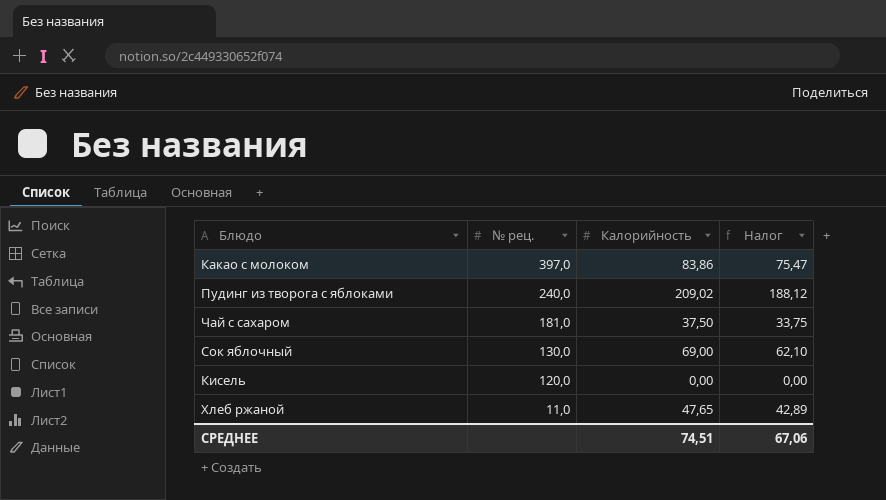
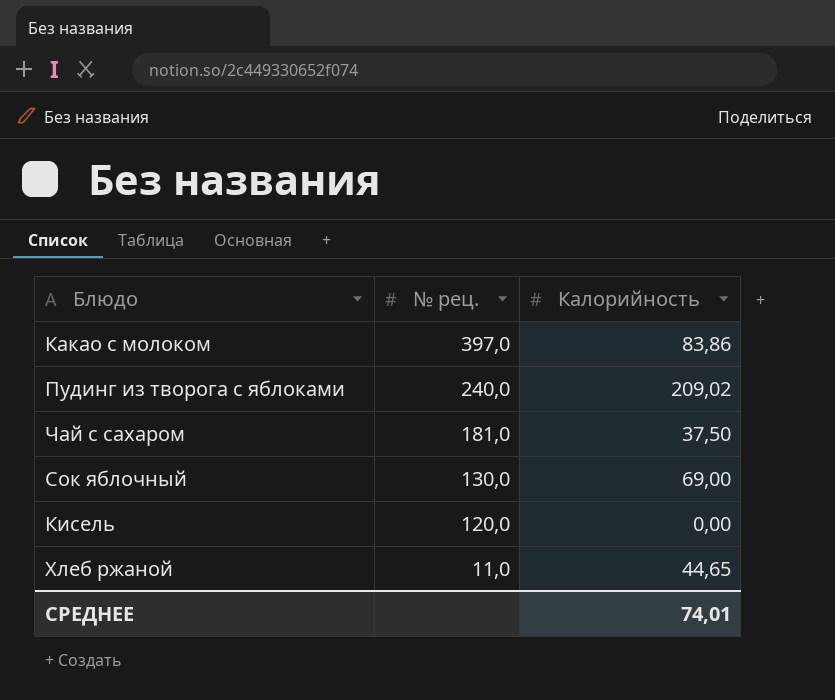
column Налог | formula: [Калорийность] * 0,9 -> none
Хлеб ржаной | Калорийность: 47,65 -> 44,65
СРЕДНЕЕ | Калорийность: 74,51 -> 74,01

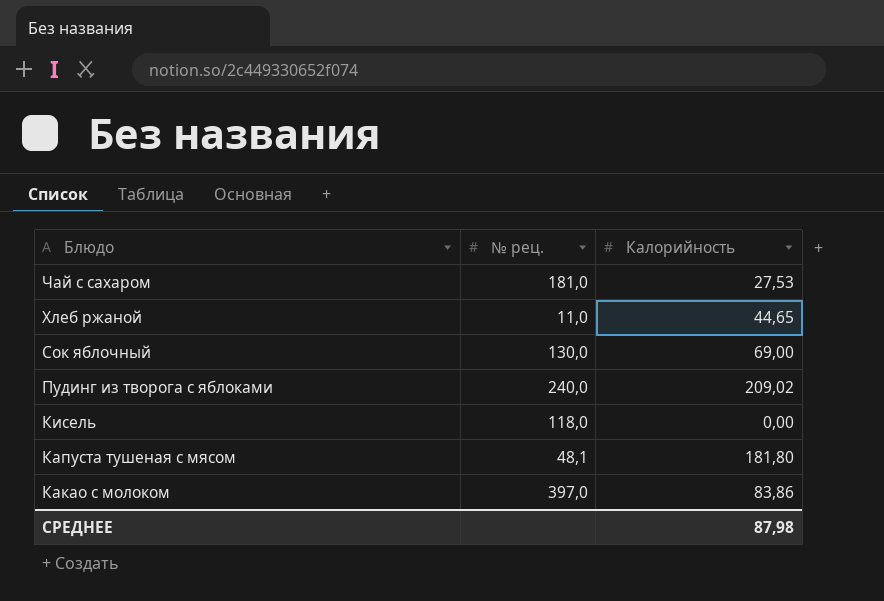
row order: № рец. descending -> Блюдо descending
Чай с сахаром | Калорийность: 37,50 -> 27,53
Кисель | № рец.: 120,0 -> 118,0
row Капуста тушеная с мясом: none -> 48,1 | 181,80
СРЕДНЕЕ | Калорийность: 74,01 -> 87,98

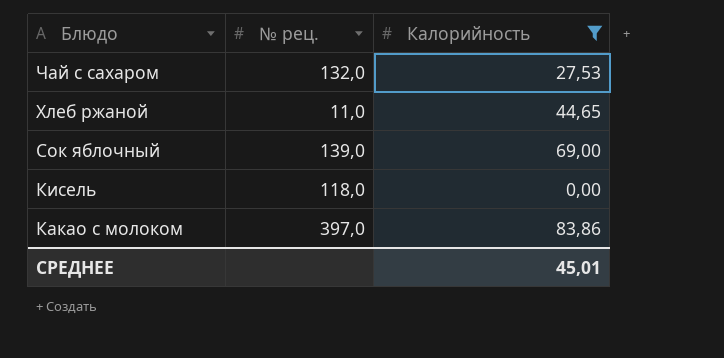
filter: none -> Калорийность <= 83,86
Чай с сахаром | № рец.: 181,0 -> 132,0
Сок яблочный | № рец.: 130,0 -> 139,0
СРЕДНЕЕ | Калорийность: 87,98 -> 45,01

